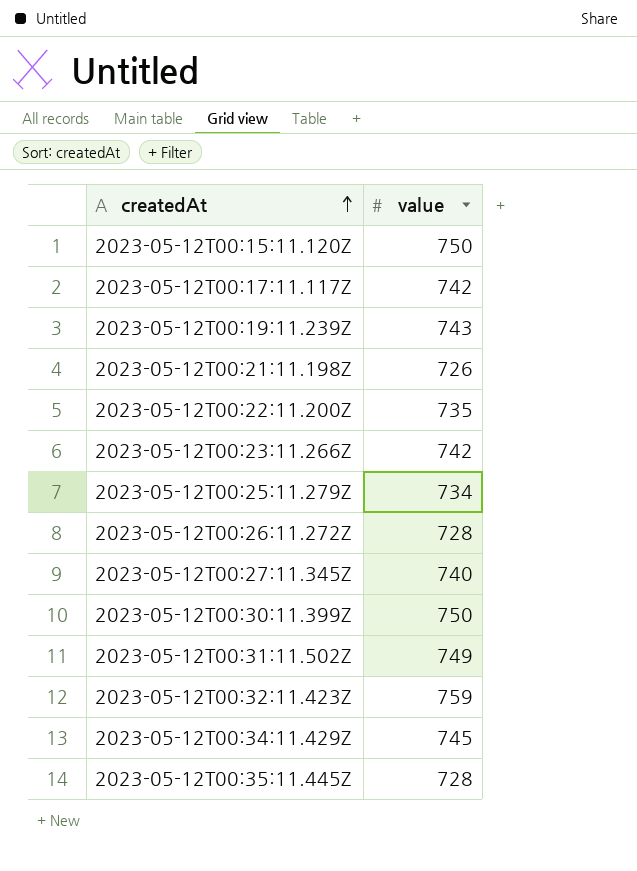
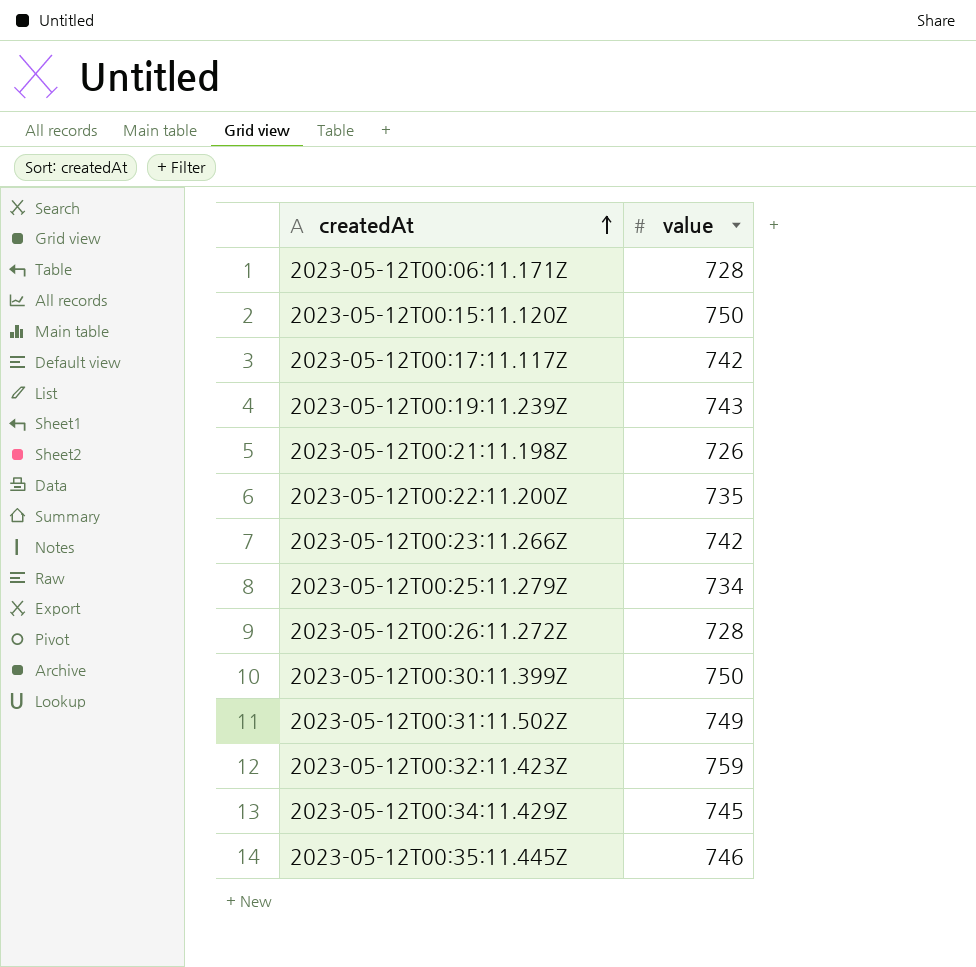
row 2023-05-12T00:27:11.345Z: 740 -> none
row 2023-05-12T00:06:11.171Z: none -> 728
2023-05-12T00:35:11.445Z | value: 728 -> 746

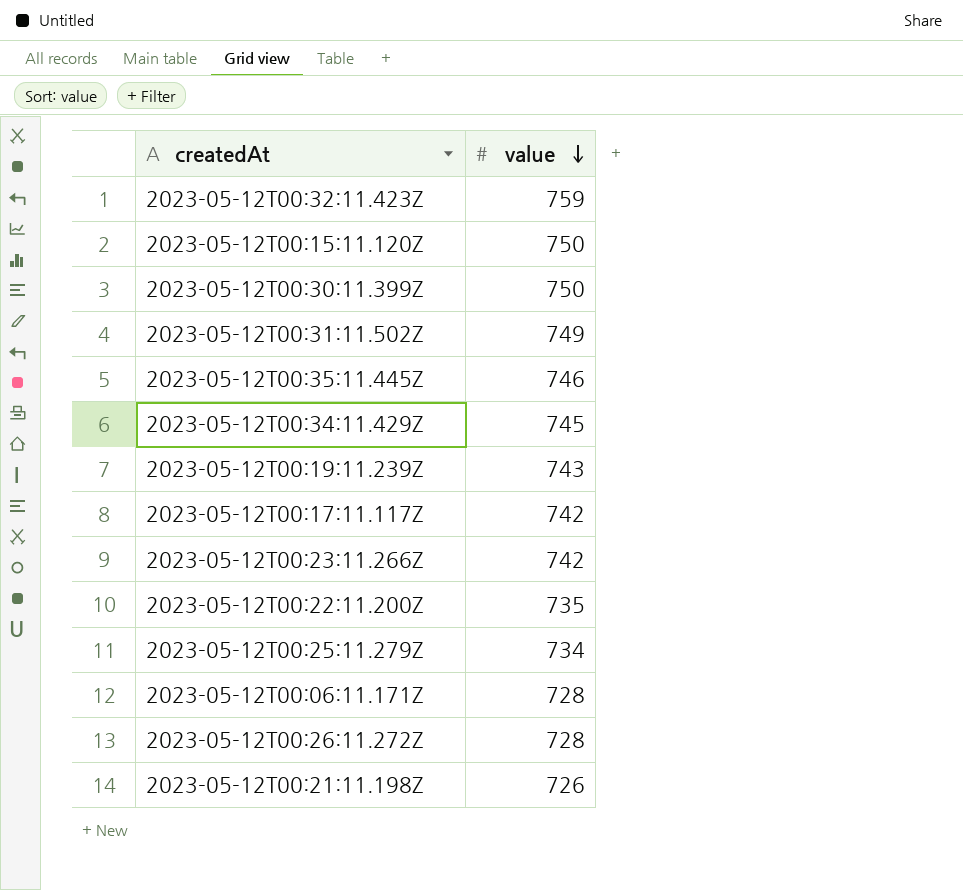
row order: createdAt ascending -> value descending

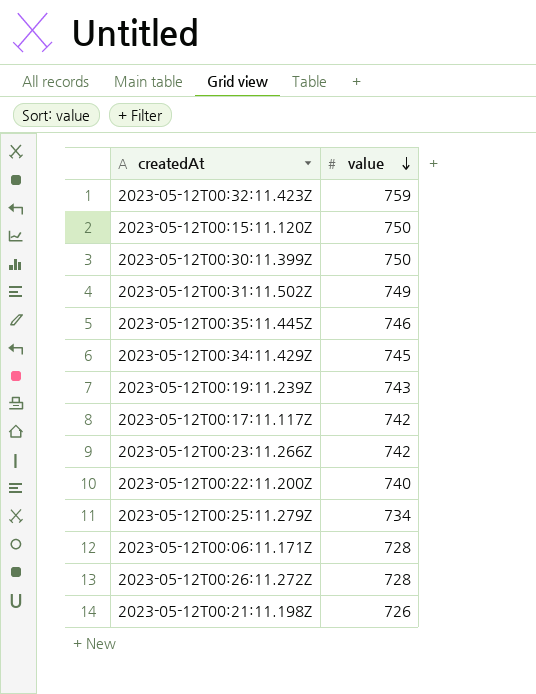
2023-05-12T00:22:11.200Z | value: 735 -> 740

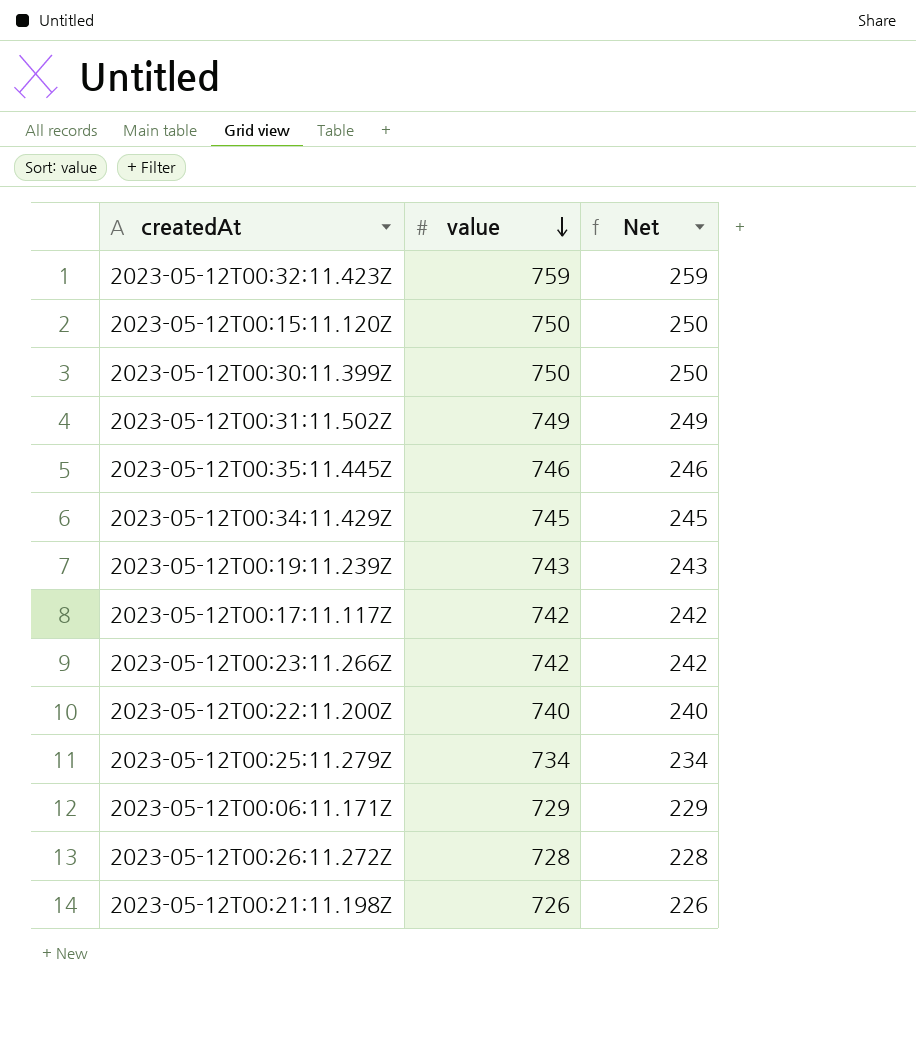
column Net | formula: none -> [value] - 500
2023-05-12T00:06:11.171Z | value: 728 -> 729

